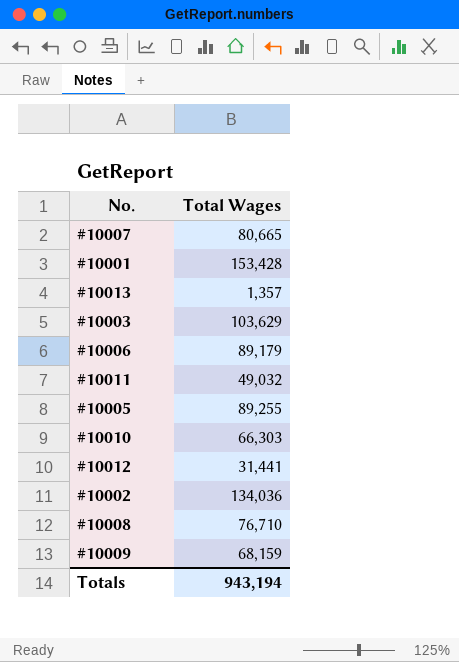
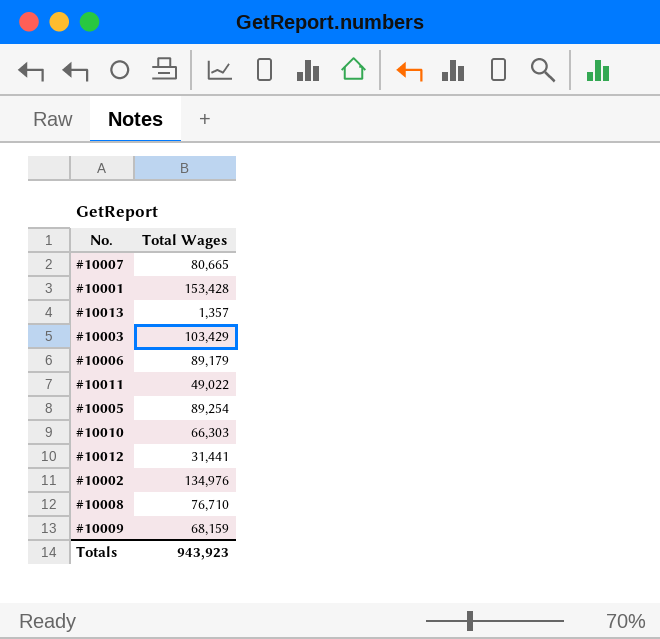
#10003 | Total Wages: 103,629 -> 103,429
#10011 | Total Wages: 49,032 -> 49,022
#10005 | Total Wages: 89,255 -> 89,254
#10002 | Total Wages: 134,036 -> 134,976
Totals | Total Wages: 943,194 -> 943,923

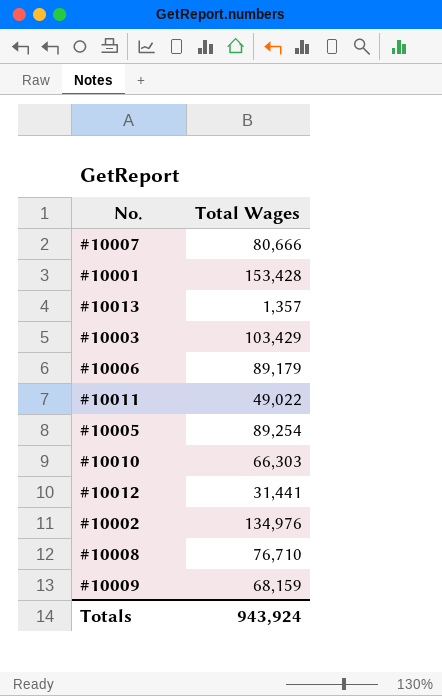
#10007 | Total Wages: 80,665 -> 80,666
Totals | Total Wages: 943,923 -> 943,924

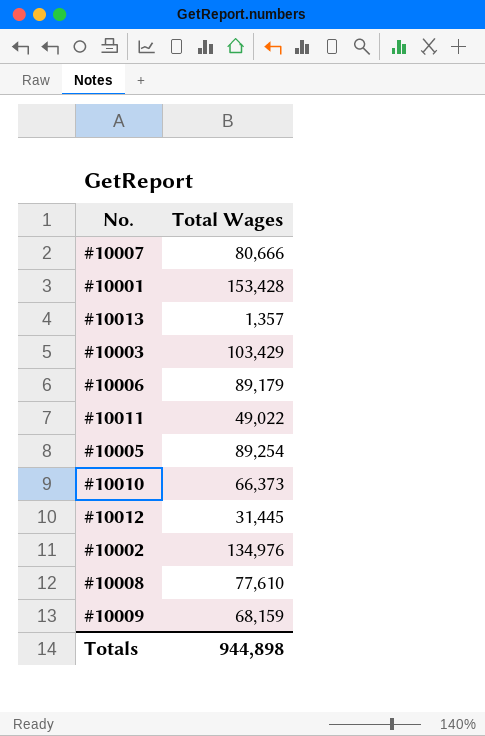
#10010 | Total Wages: 66,303 -> 66,373
#10012 | Total Wages: 31,441 -> 31,445
#10008 | Total Wages: 76,710 -> 77,610
Totals | Total Wages: 943,924 -> 944,898

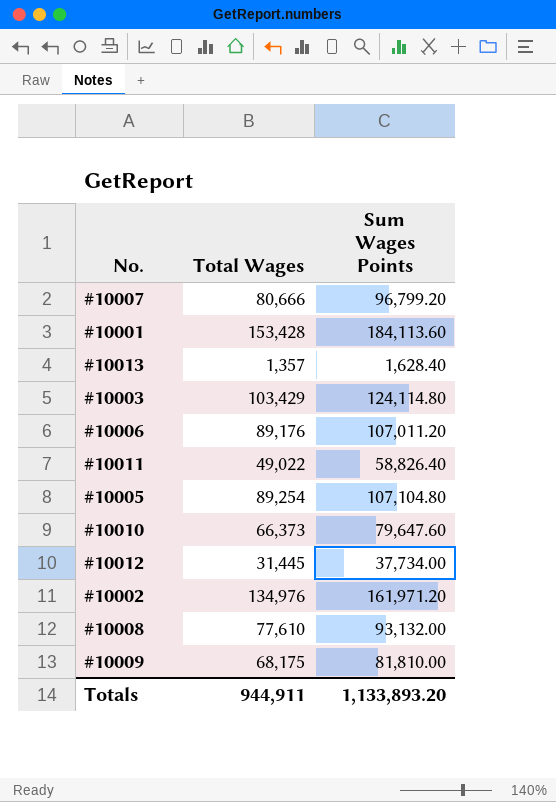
column Sum Wages Points | formula: none -> [Total Wages] * 1.2
#10006 | Total Wages: 89,179 -> 89,176
#10009 | Total Wages: 68,159 -> 68,175
Totals | Total Wages: 944,898 -> 944,911

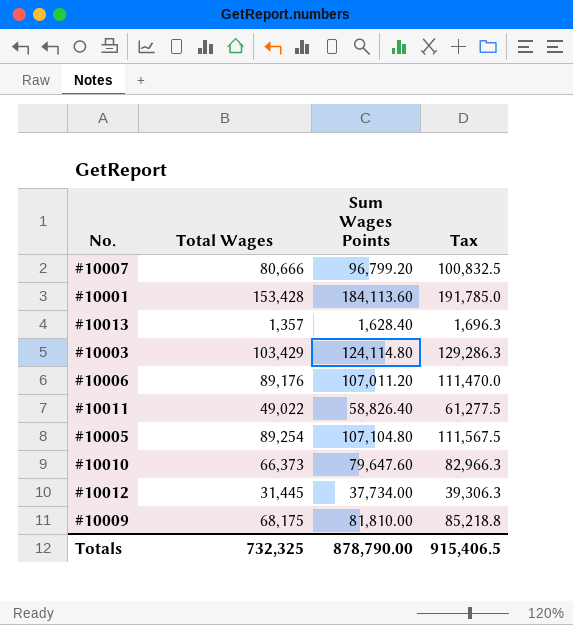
column Tax | formula: none -> [Total Wages] * 1.25
row #10002: 134,976 | 161,971.20 -> none
row #10008: 77,610 | 93,132.00 -> none
Totals | Total Wages: 944,911 -> 732,325
Totals | Sum Wages Points: 1,133,893.20 -> 878,790.00

